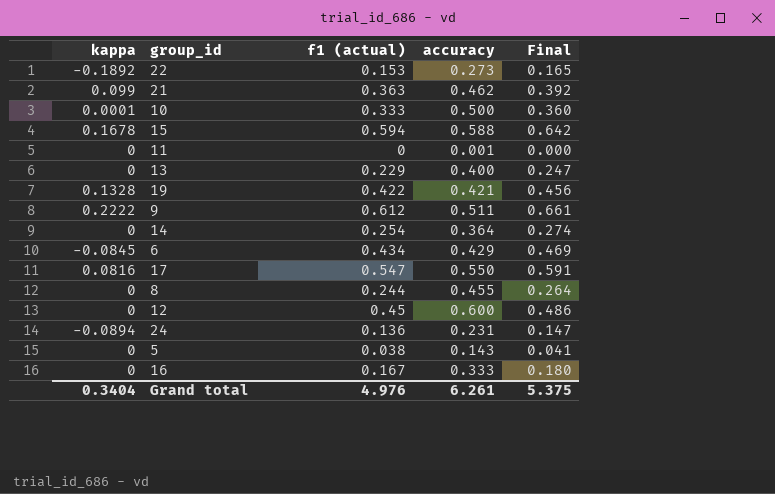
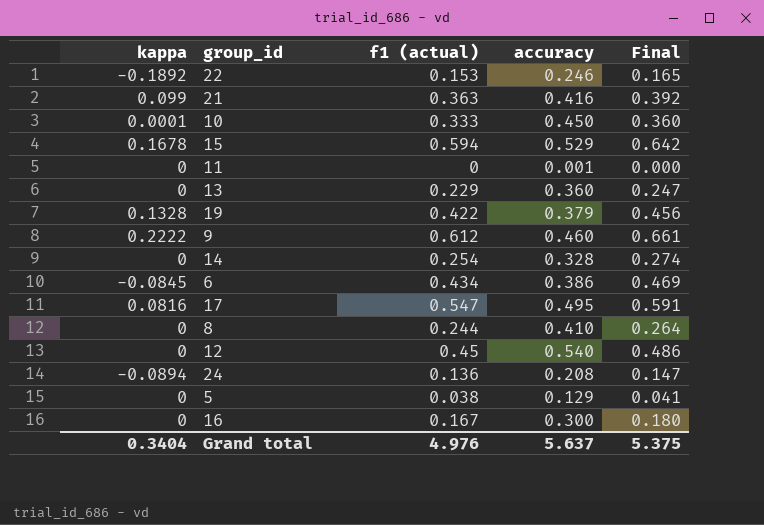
22 | accuracy: 0.273 -> 0.246
21 | accuracy: 0.462 -> 0.416
10 | accuracy: 0.500 -> 0.450
15 | accuracy: 0.588 -> 0.529
13 | accuracy: 0.400 -> 0.360
19 | accuracy: 0.421 -> 0.379
9 | accuracy: 0.511 -> 0.460
14 | accuracy: 0.364 -> 0.328
6 | accuracy: 0.429 -> 0.386
17 | accuracy: 0.550 -> 0.495
8 | accuracy: 0.455 -> 0.410
12 | accuracy: 0.600 -> 0.540
24 | accuracy: 0.231 -> 0.208
5 | accuracy: 0.143 -> 0.129
16 | accuracy: 0.333 -> 0.300
Grand total | accuracy: 6.261 -> 5.637

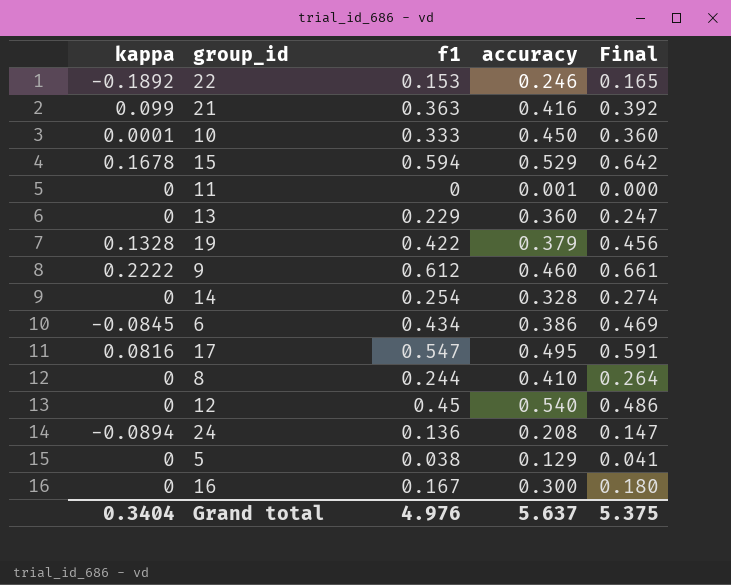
column name: f1 (actual) -> f1

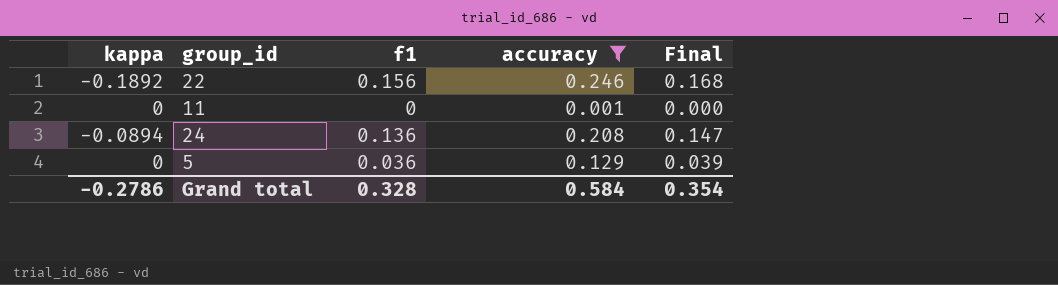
filter: none -> accuracy <= 0.246
22 | f1: 0.153 -> 0.156
22 | Final: 0.165 -> 0.168
5 | f1: 0.038 -> 0.036
5 | Final: 0.041 -> 0.039
Grand total | kappa: 0.3404 -> -0.2786
Grand total | f1: 4.976 -> 0.328
Grand total | accuracy: 5.637 -> 0.584
Grand total | Final: 5.375 -> 0.354

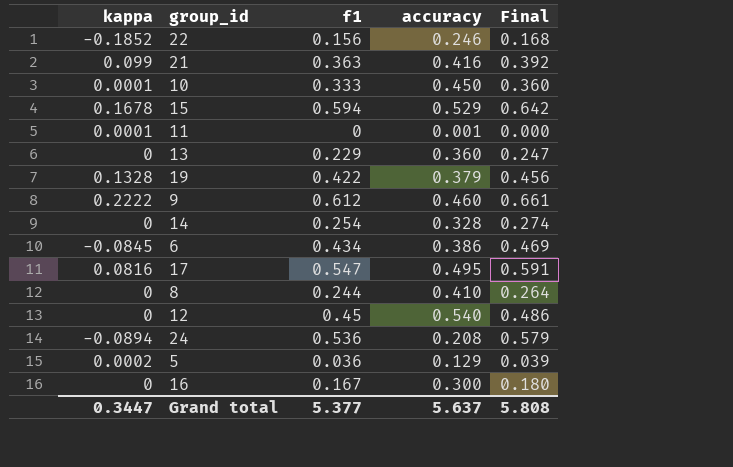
filter: accuracy <= 0.246 -> none
22 | kappa: -0.1892 -> -0.1852
11 | kappa: 0 -> 0.0001
24 | f1: 0.136 -> 0.536
24 | Final: 0.147 -> 0.579
5 | kappa: 0 -> 0.0002
Grand total | kappa: -0.2786 -> 0.3447
Grand total | f1: 0.328 -> 5.377
Grand total | accuracy: 0.584 -> 5.637
Grand total | Final: 0.354 -> 5.808

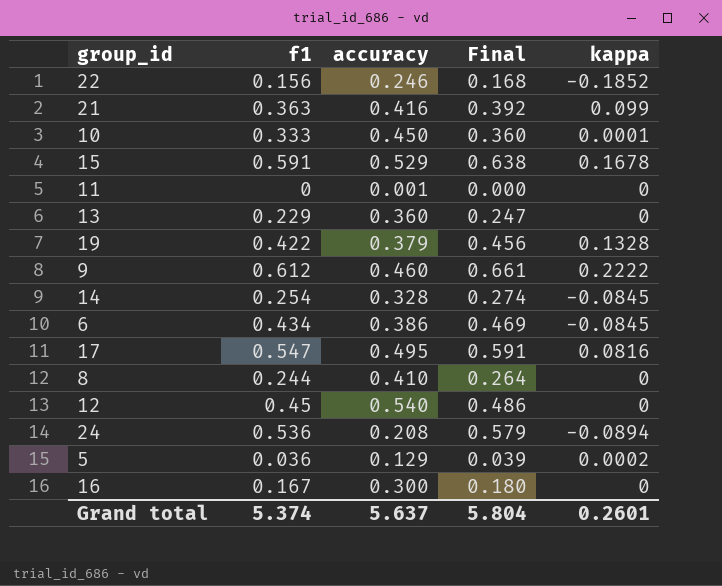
column kappa | position: 1 -> 5
15 | f1: 0.594 -> 0.591
15 | Final: 0.642 -> 0.638
11 | kappa: 0.0001 -> 0
14 | kappa: 0 -> -0.0845
Grand total | f1: 5.377 -> 5.374
Grand total | Final: 5.808 -> 5.804
Grand total | kappa: 0.3447 -> 0.2601

